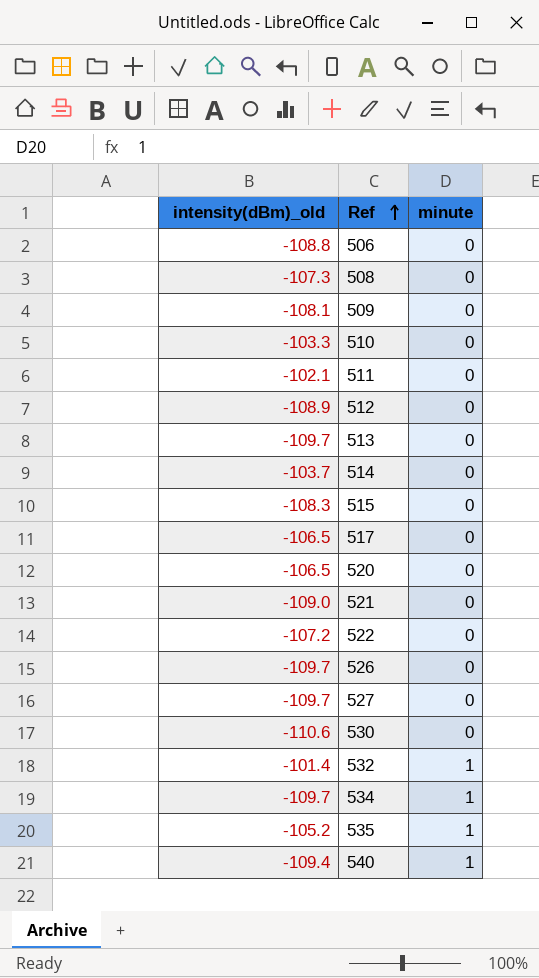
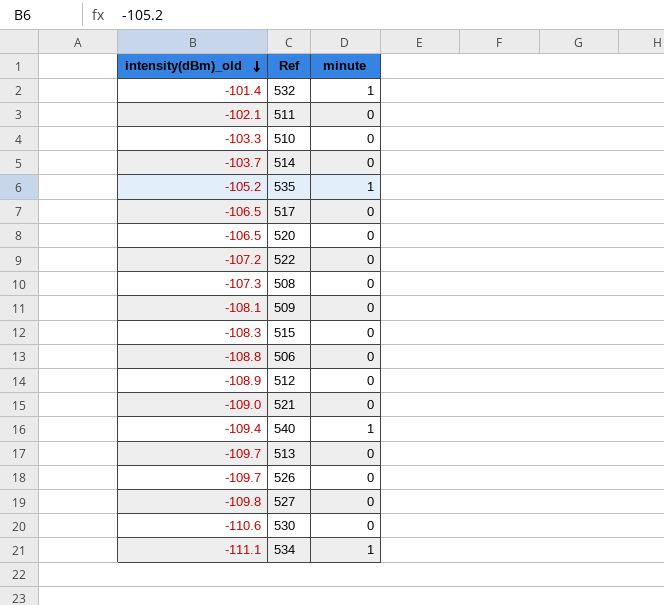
row order: Ref ascending -> intensity(dBm)_old descending
527 | intensity(dBm)_old: -109.7 -> -109.8
534 | intensity(dBm)_old: -109.7 -> -111.1

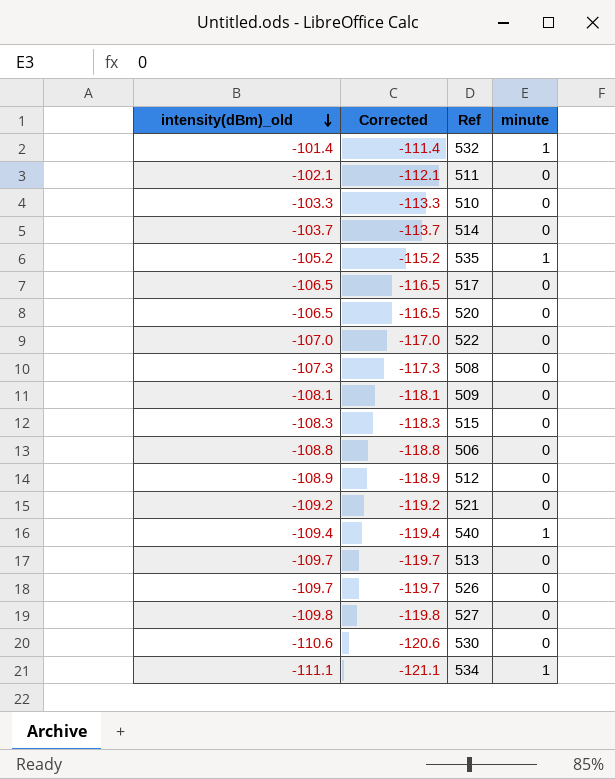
column Corrected | formula: none -> [intensity(dBm)_old] - 10
522 | intensity(dBm)_old: -107.2 -> -107.0
521 | intensity(dBm)_old: -109.0 -> -109.2

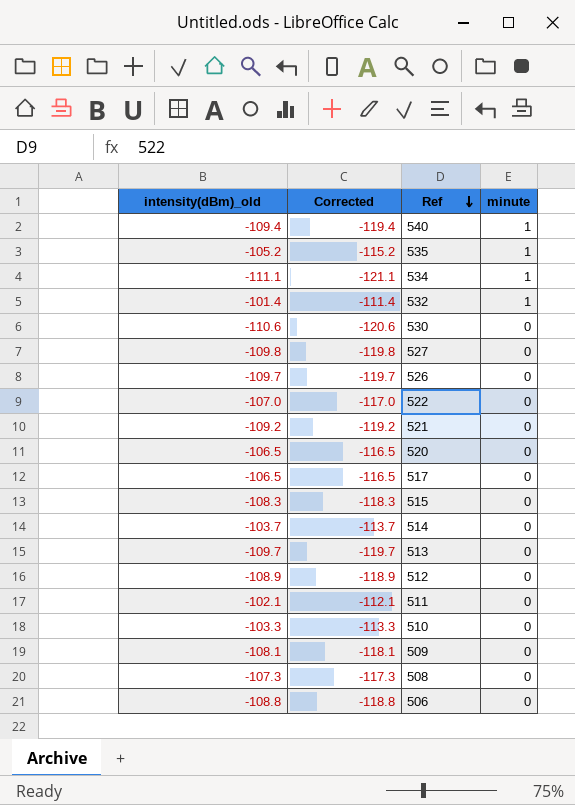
row order: intensity(dBm)_old descending -> Ref descending

